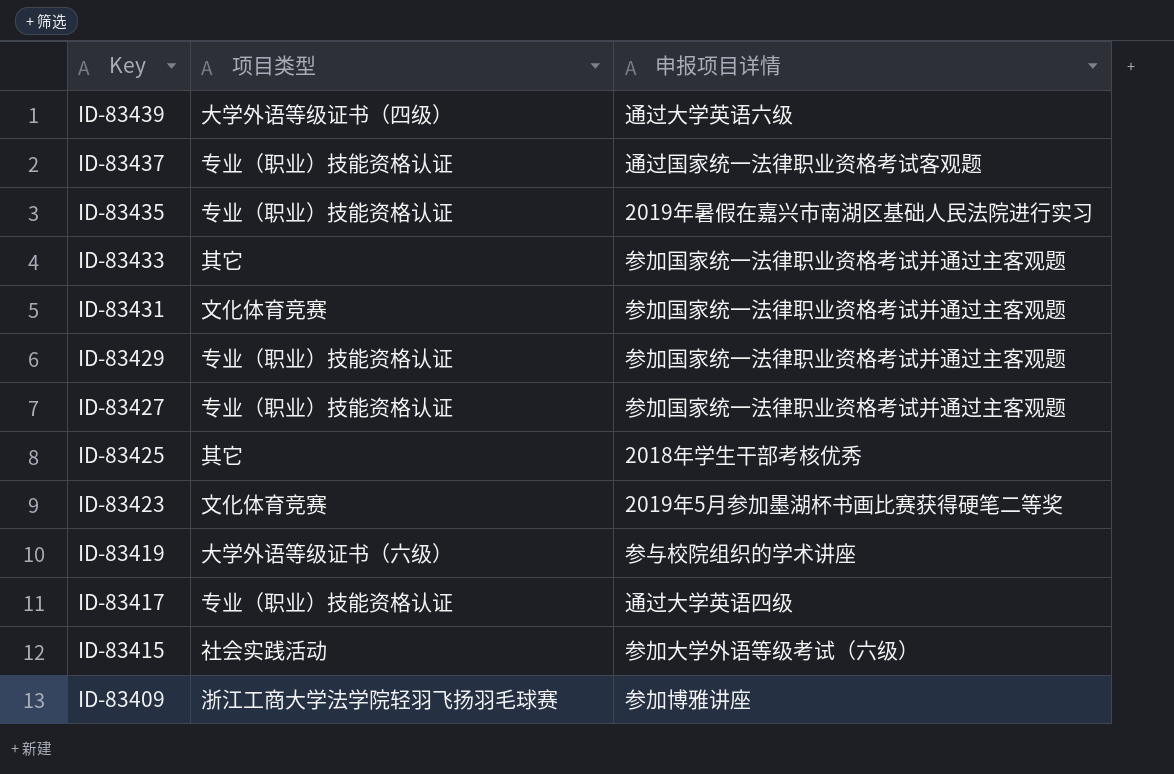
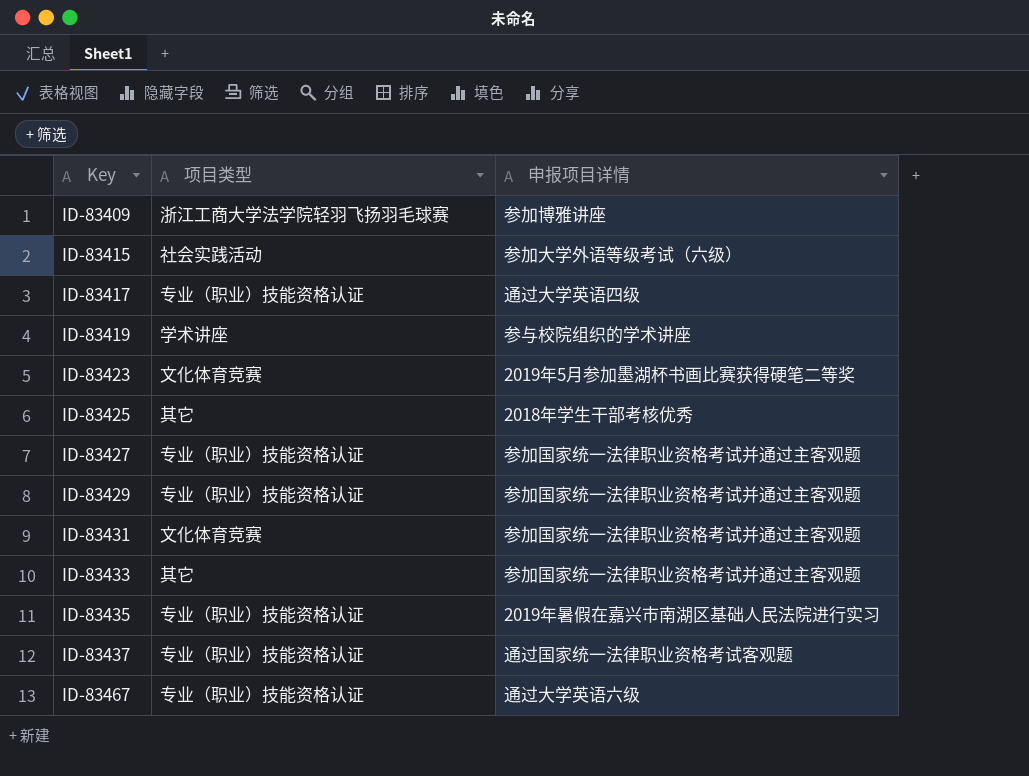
row order: Key descending -> Key ascending
row ID-83439: 大学外语等级证书（四级） | 通过大学英语六级 -> none
ID-83419 | 项目类型: 大学外语等级证书（六级） -> 学术讲座
row ID-83467: none -> 专业（职业）技能资格认证 | 通过大学英语六级

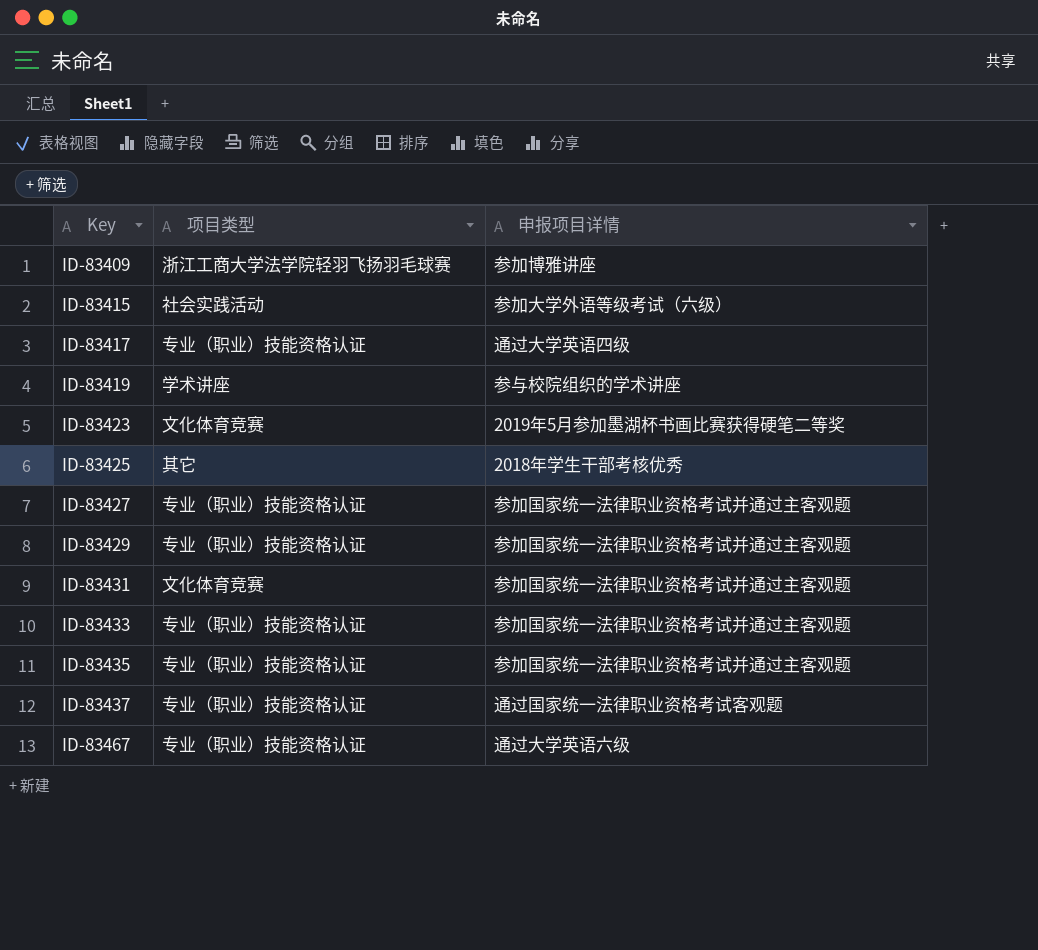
ID-83433 | 项目类型: 其它 -> 专业（职业）技能资格认证
ID-83435 | 申报项目详情: 2019年暑假在嘉兴市南湖区基础人民法院进行实习 -> 参加国家统一法律职业资格考试并通过主客观题

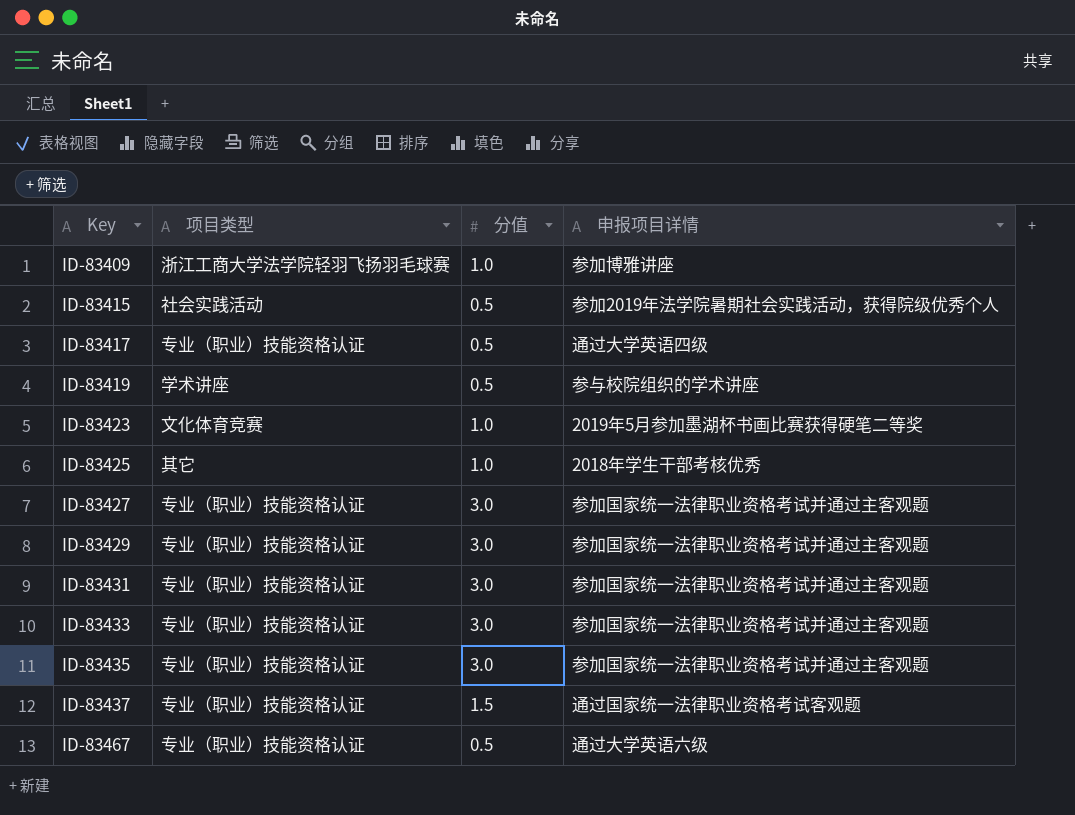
column 分值 | position: none -> 3
ID-83415 | 申报项目详情: 参加大学外语等级考试（六级） -> 参加2019年法学院暑期社会实践活动，获得院级优秀个人
ID-83431 | 项目类型: 文化体育竞赛 -> 专业（职业）技能资格认证

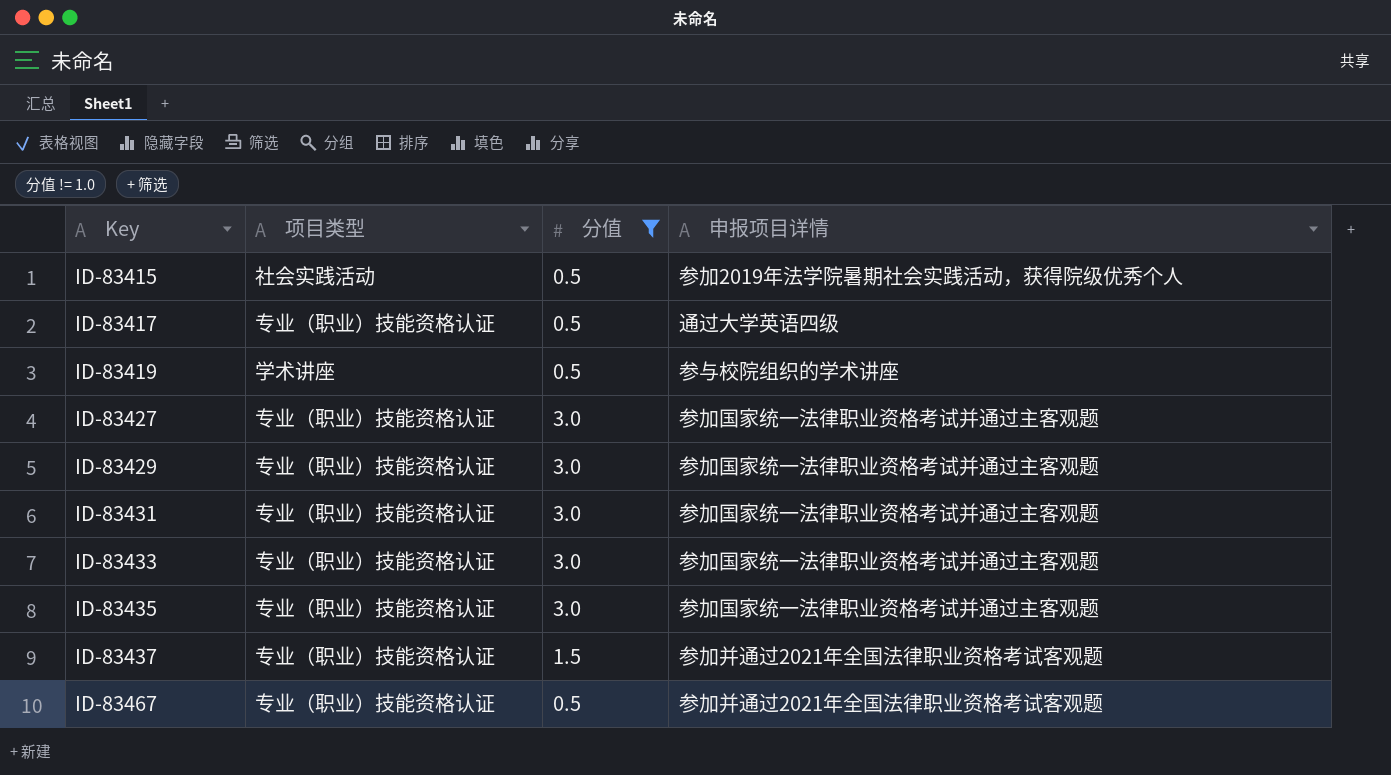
filter: none -> 分值 != 1.0
ID-83437 | 申报项目详情: 通过国家统一法律职业资格考试客观题 -> 参加并通过2021年全国法律职业资格考试客观题
ID-83467 | 申报项目详情: 通过大学英语六级 -> 参加并通过2021年全国法律职业资格考试客观题

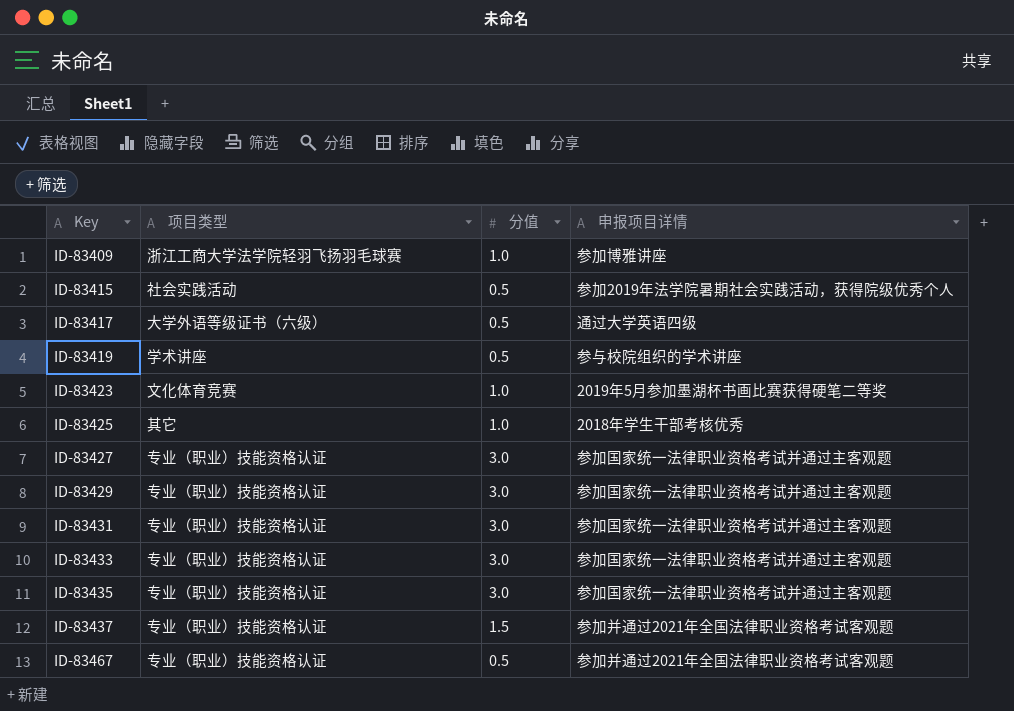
filter: 分值 != 1.0 -> none
ID-83417 | 项目类型: 专业（职业）技能资格认证 -> 大学外语等级证书（六级）

